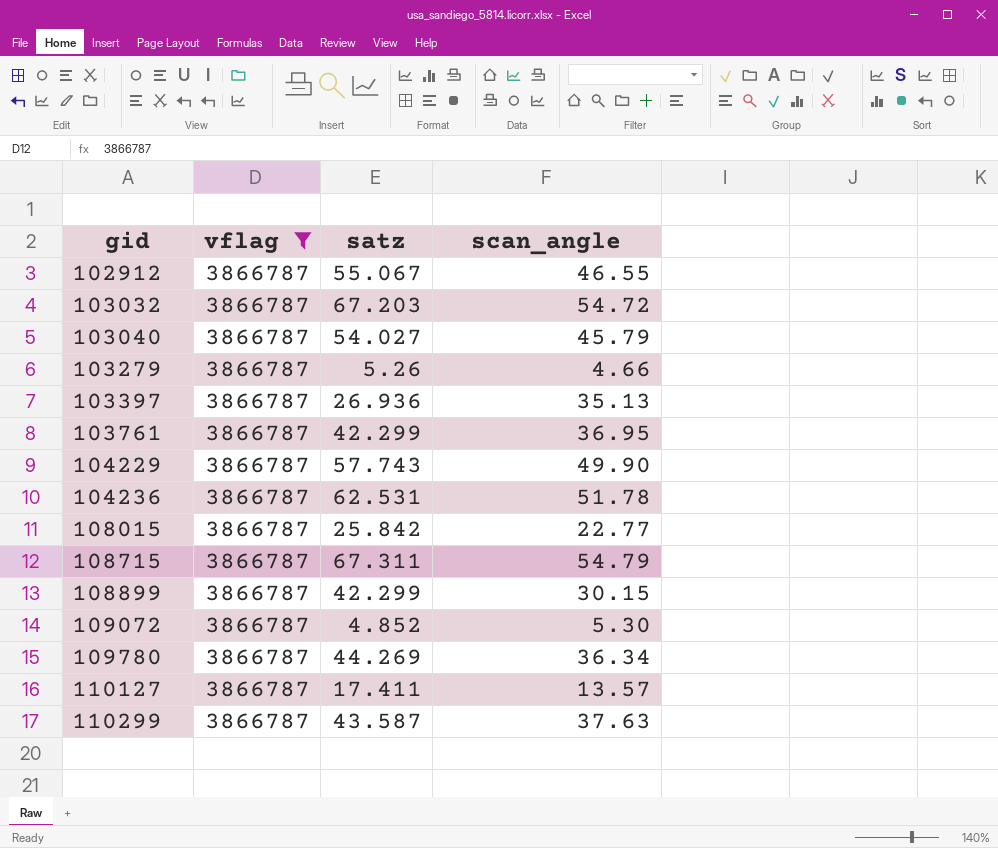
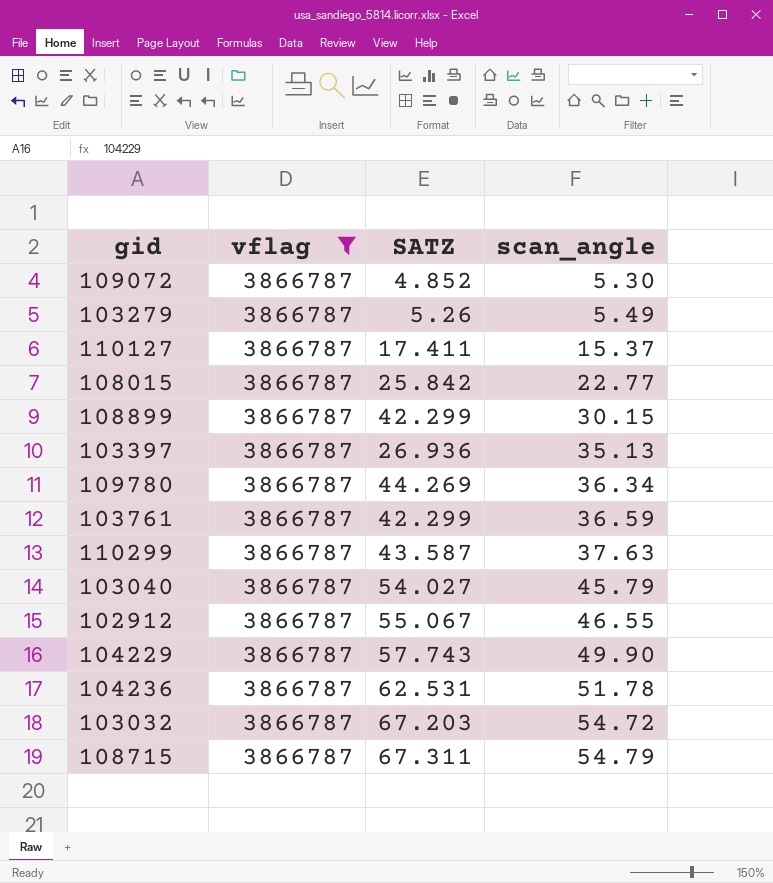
row order: gid ascending -> scan_angle ascending
column name: satz -> SATZ
103279 | scan_angle: 4.66 -> 5.49
110127 | scan_angle: 13.57 -> 15.37
103761 | scan_angle: 36.95 -> 36.59

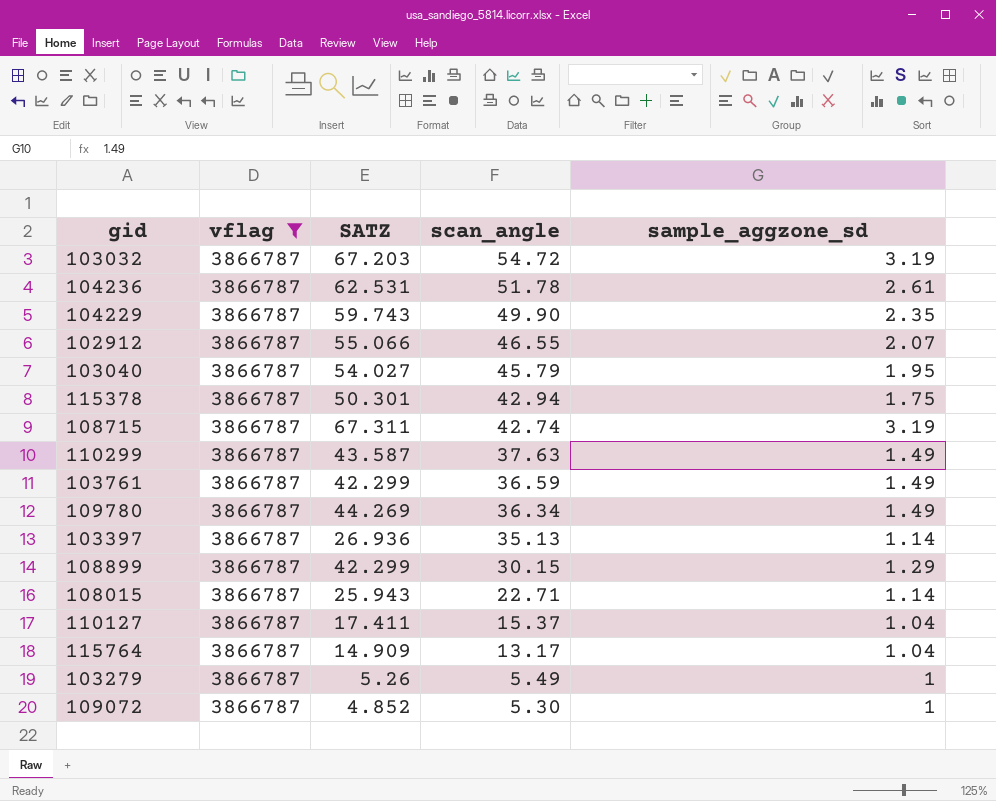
row order: scan_angle ascending -> scan_angle descending
column sample_aggzone_sd | position: none -> 5
104229 | SATZ: 57.743 -> 59.743
102912 | SATZ: 55.067 -> 55.066
row 115378: none -> 3866787 | 50.301 | 42.94 | 1.75
108715 | scan_angle: 54.79 -> 42.74
108015 | SATZ: 25.842 -> 25.943
108015 | scan_angle: 22.77 -> 22.71
row 115764: none -> 3866787 | 14.909 | 13.17 | 1.04

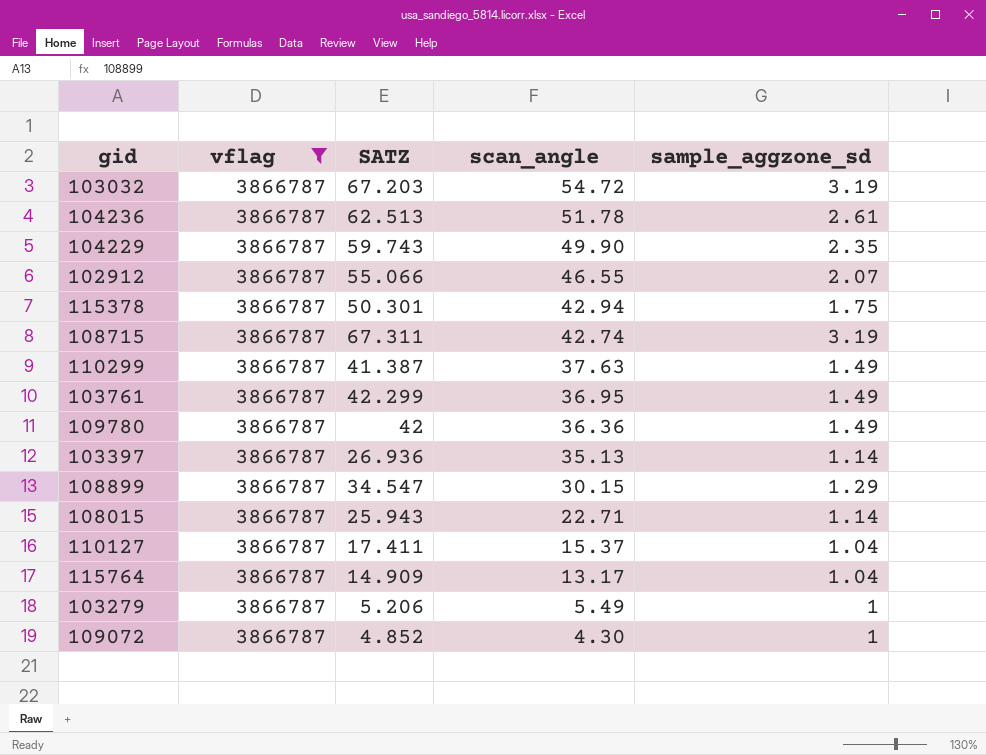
row 103040: 3866787 | 54.027 | 45.79 | 1.95 -> none
104236 | SATZ: 62.531 -> 62.513
110299 | SATZ: 43.587 -> 41.387
103761 | scan_angle: 36.59 -> 36.95
109780 | SATZ: 44.269 -> 42
109780 | scan_angle: 36.34 -> 36.36
108899 | SATZ: 42.299 -> 34.547
103279 | SATZ: 5.26 -> 5.206
109072 | scan_angle: 5.30 -> 4.30

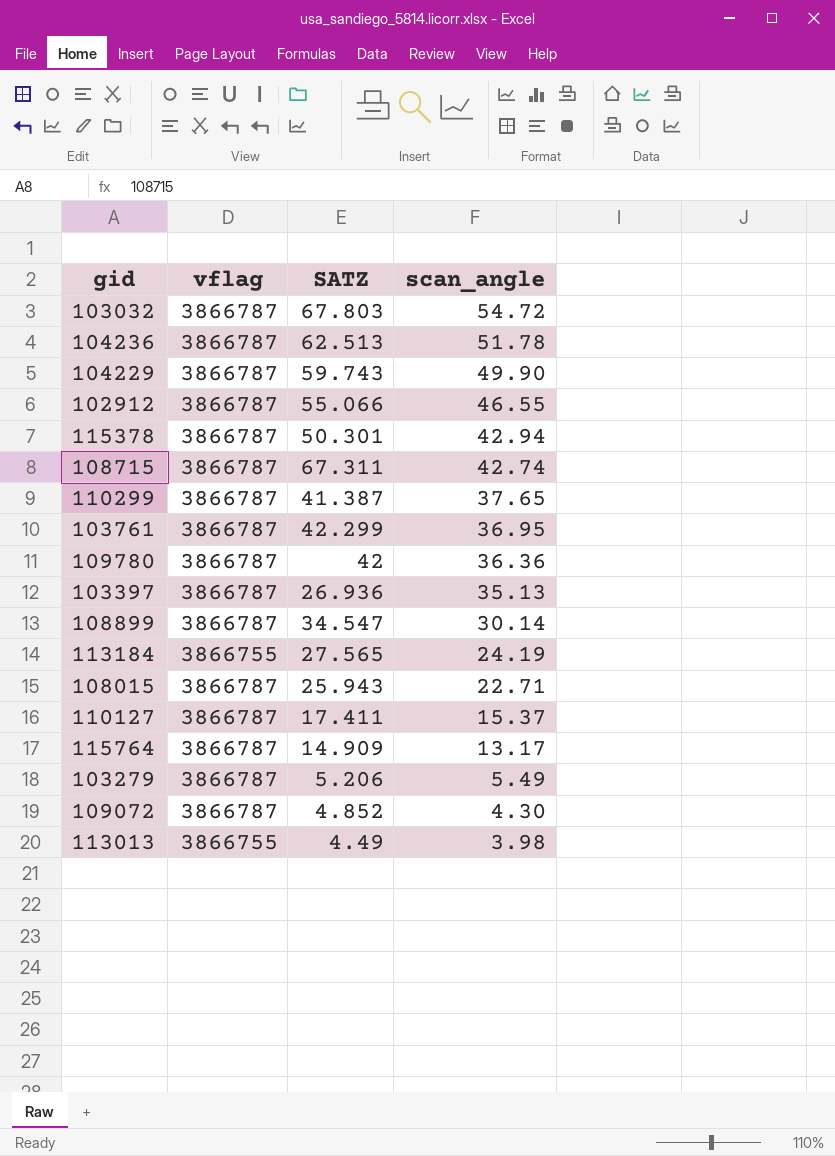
filter: vflag = 3866787 -> none
column sample_aggzone_sd | position: 5 -> none
103032 | SATZ: 67.203 -> 67.803
110299 | scan_angle: 37.63 -> 37.65
108899 | scan_angle: 30.15 -> 30.14

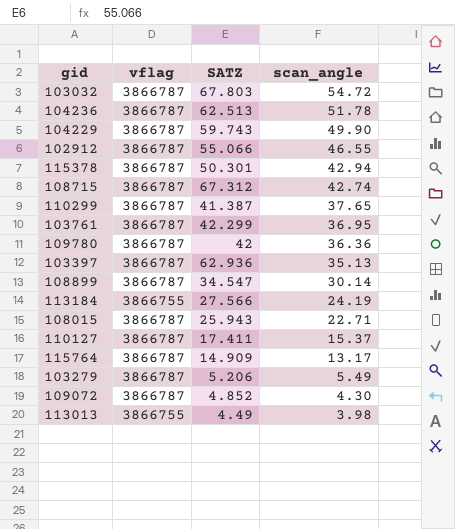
108715 | SATZ: 67.311 -> 67.312
103397 | SATZ: 26.936 -> 62.936
113184 | SATZ: 27.565 -> 27.566

